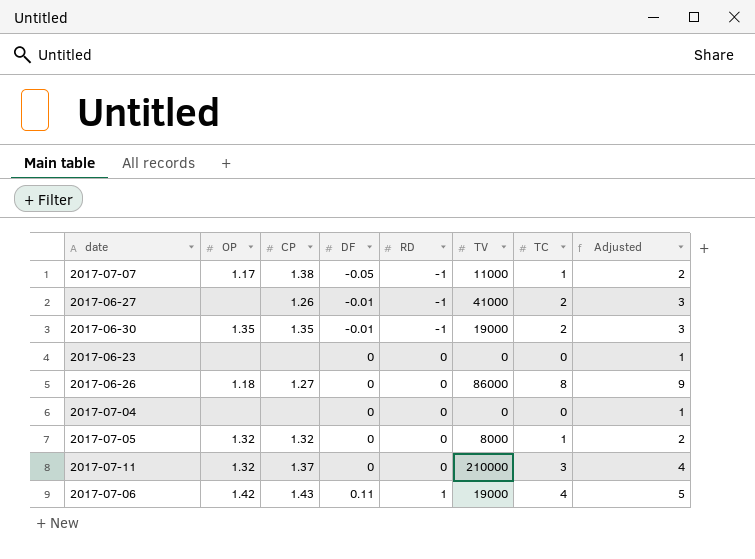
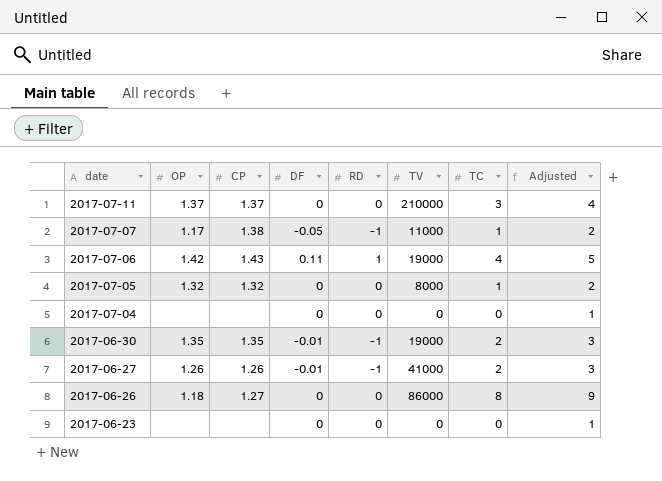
row order: DF ascending -> date descending
2017-07-11 | OP: 1.32 -> 1.37
2017-06-27 | OP: none -> 1.26

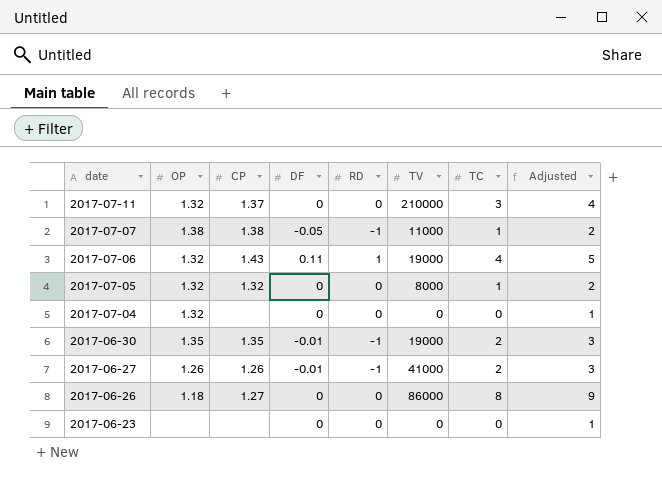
2017-07-11 | OP: 1.37 -> 1.32
2017-07-07 | OP: 1.17 -> 1.38
2017-07-06 | OP: 1.42 -> 1.32
2017-07-04 | OP: none -> 1.32

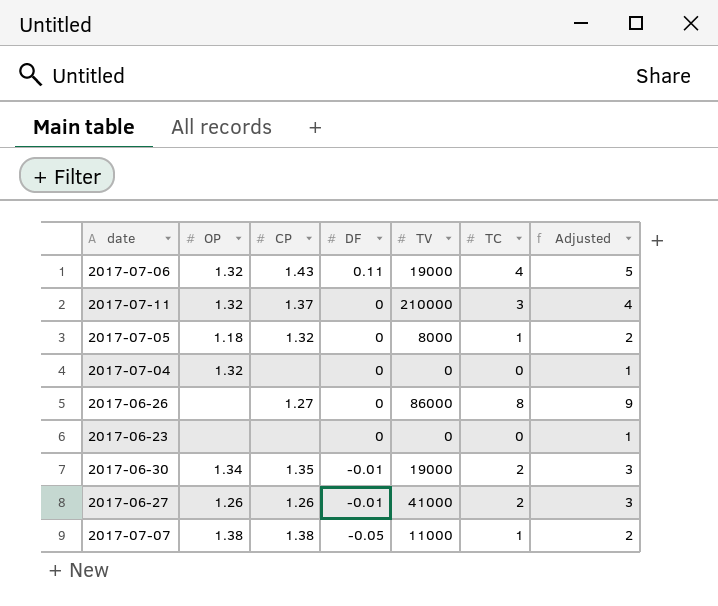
row order: date descending -> DF descending
column RD | position: 5 -> none
2017-07-05 | OP: 1.32 -> 1.18
2017-06-26 | OP: 1.18 -> none
2017-06-30 | OP: 1.35 -> 1.34

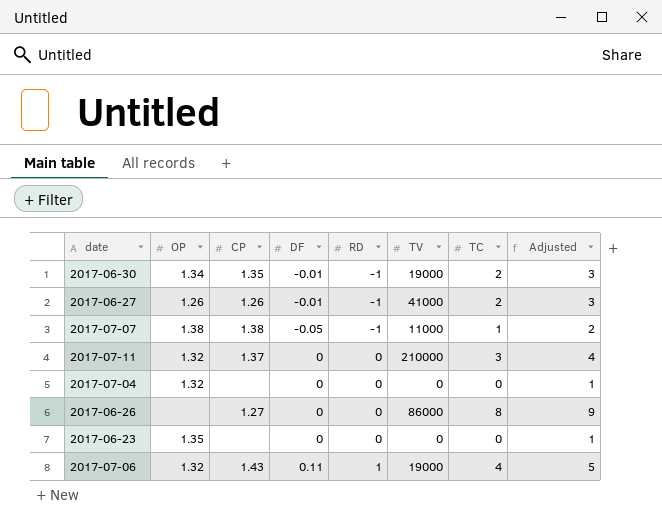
row order: DF descending -> RD ascending
column RD | position: none -> 5
row 2017-07-05: 1.18 | 1.32 | 0 | 8000 | 1 | 2 -> none
2017-06-23 | OP: none -> 1.35

